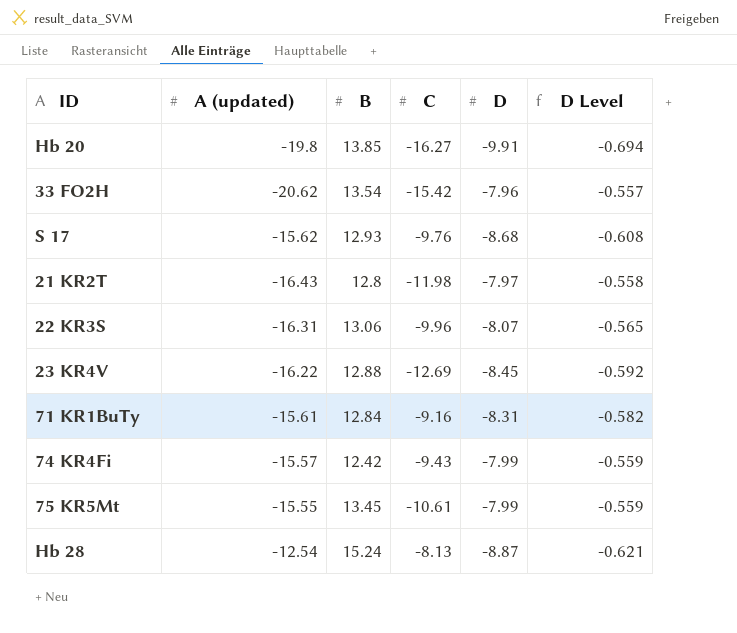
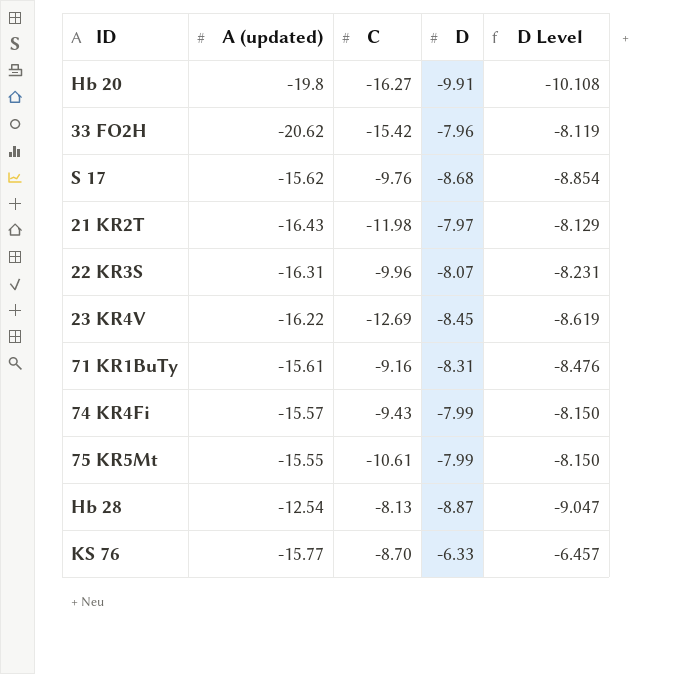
column B | position: 3 -> none
column D Level | formula: [D] * 0.07 -> [D] * 1.02
row KS 76: none -> -15.77 | -8.70 | -6.33 | -6.457

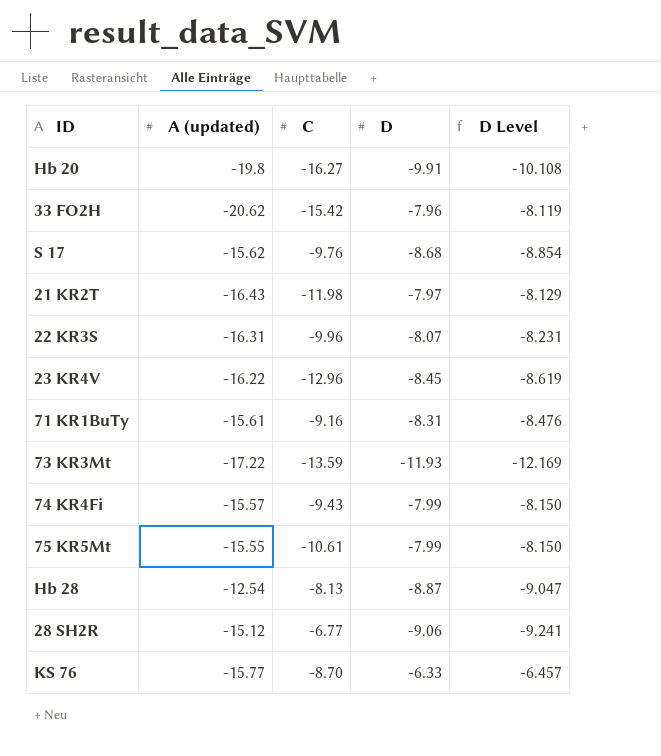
23 KR4V | C: -12.69 -> -12.96
row 73 KR3Mt: none -> -17.22 | -13.59 | -11.93 | -12.169
row 28 SH2R: none -> -15.12 | -6.77 | -9.06 | -9.241

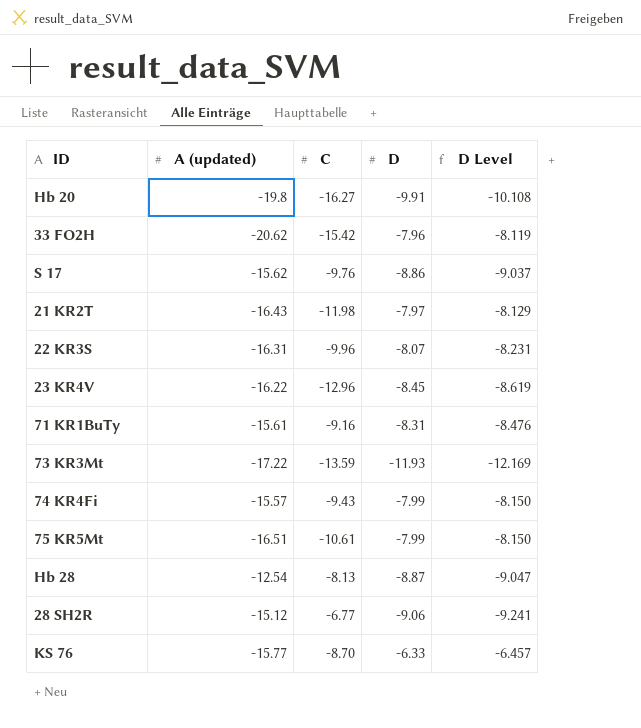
S 17 | D: -8.68 -> -8.86
S 17 | D Level: -8.854 -> -9.037
75 KR5Mt | A (updated): -15.55 -> -16.51

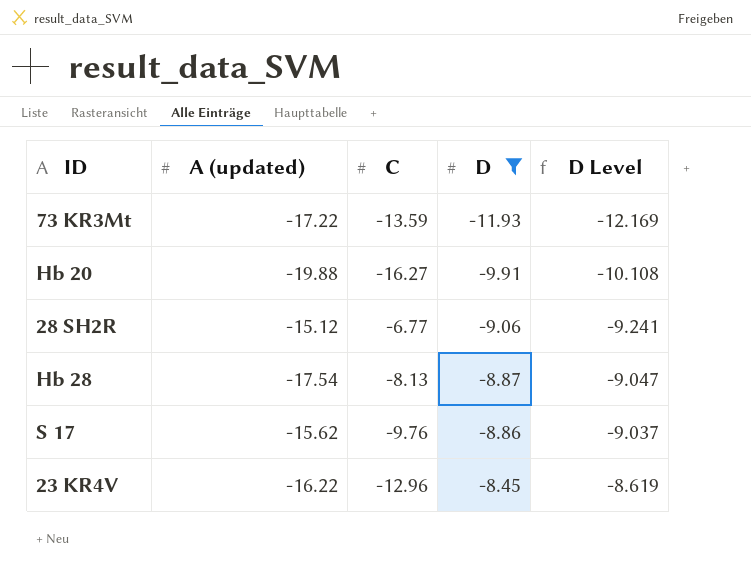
filter: none -> D <= -8.45
row order: none -> D ascending
Hb 20 | A (updated): -19.8 -> -19.88
Hb 28 | A (updated): -12.54 -> -17.54

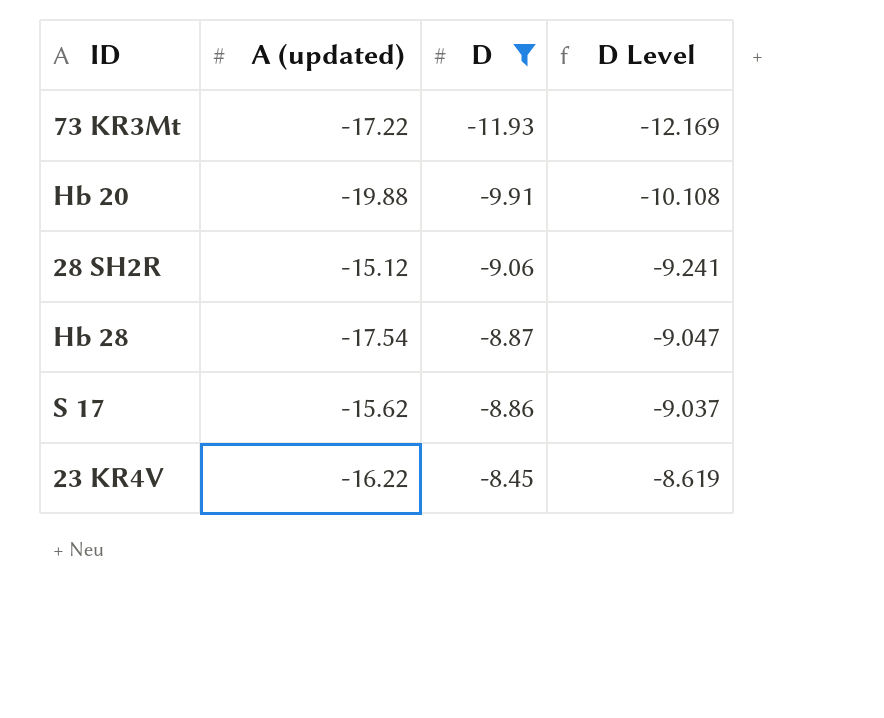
column C | position: 3 -> none

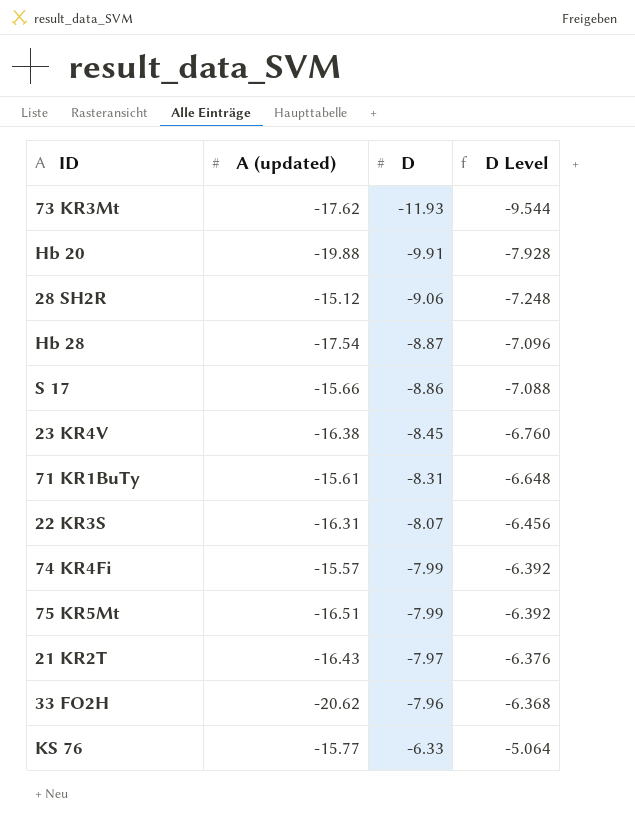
filter: D <= -8.45 -> none
column D Level | formula: [D] * 1.02 -> [D] * 0.8
73 KR3Mt | A (updated): -17.22 -> -17.62
S 17 | A (updated): -15.62 -> -15.66
23 KR4V | A (updated): -16.22 -> -16.38

